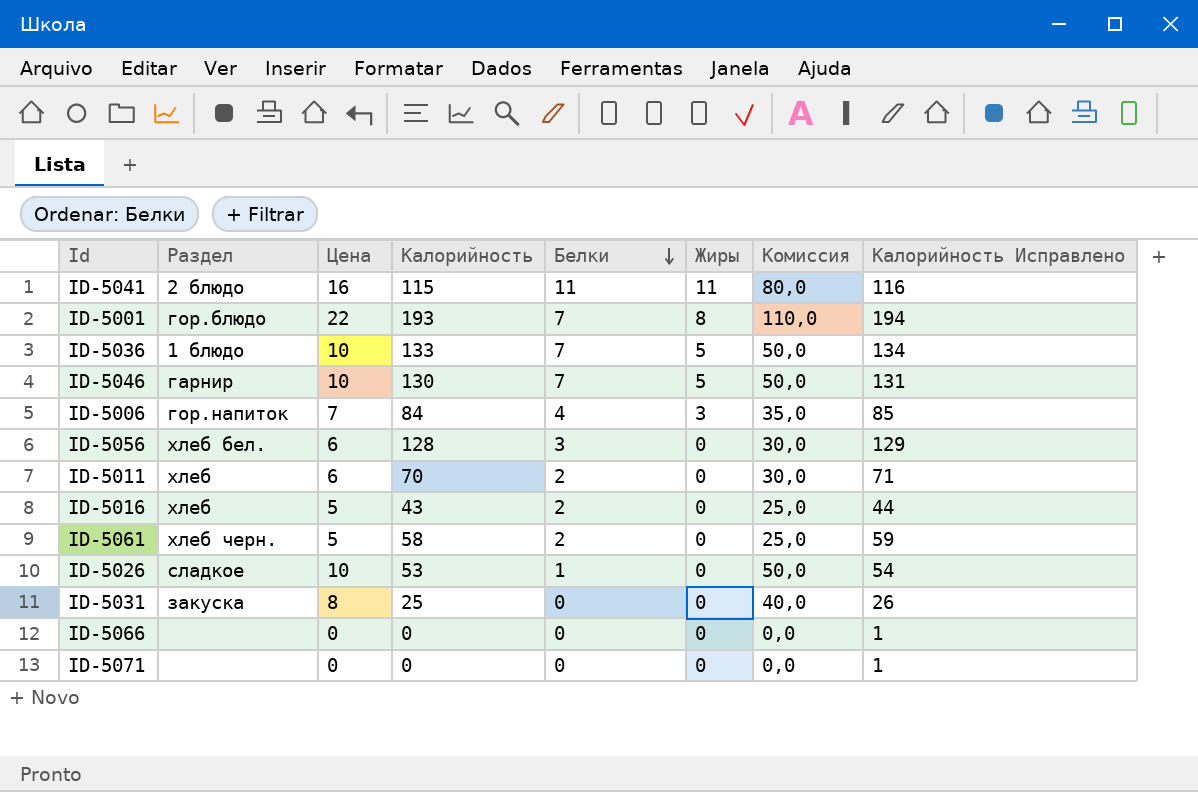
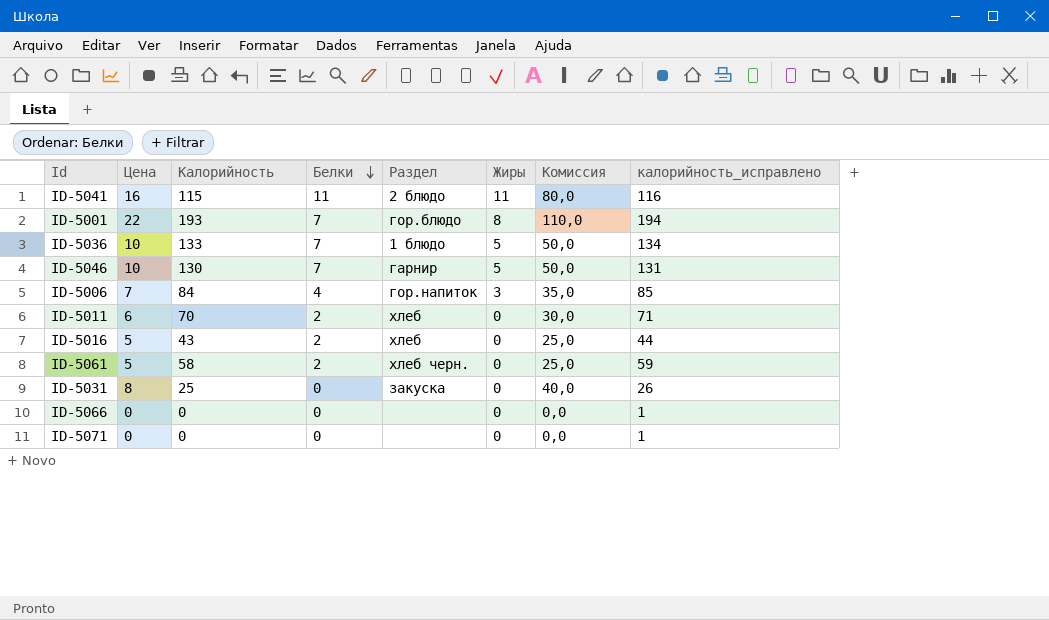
column Раздел | position: 2 -> 5
column name: Калорийность Исправлено -> калорийность_исправлено
row ID-5056: хлеб бел. | 6 | 128 | 3 | 0 | 30,0 | 129 -> none
row ID-5026: сладкое | 10 | 53 | 1 | 0 | 50,0 | 54 -> none

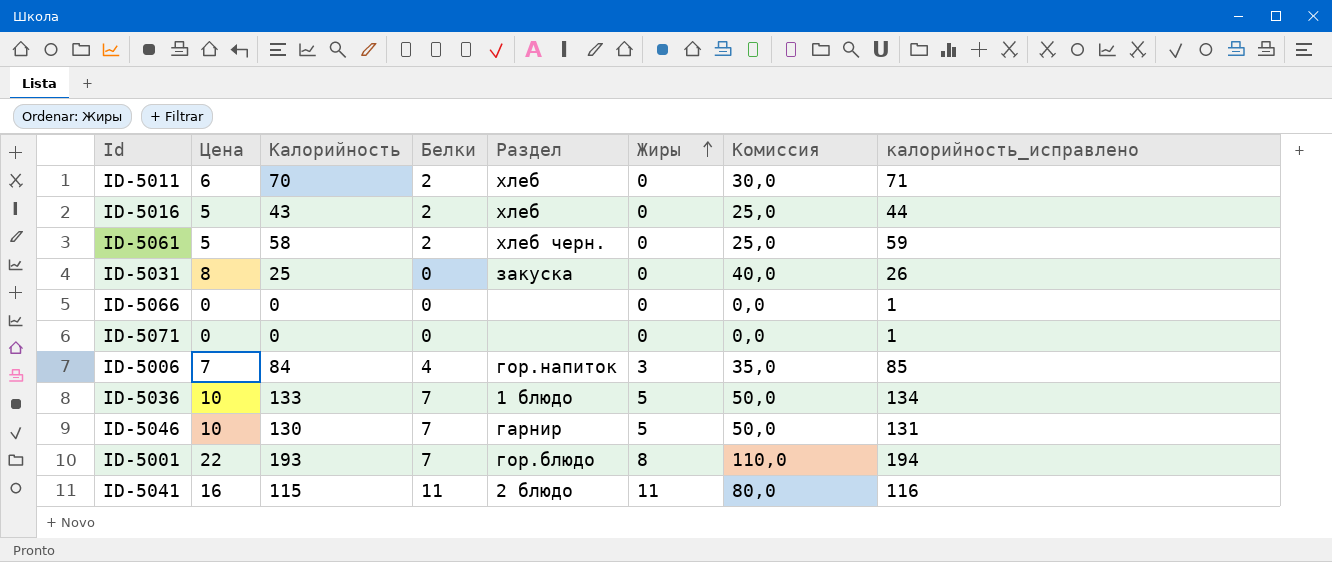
row order: Белки descending -> Жиры ascending

